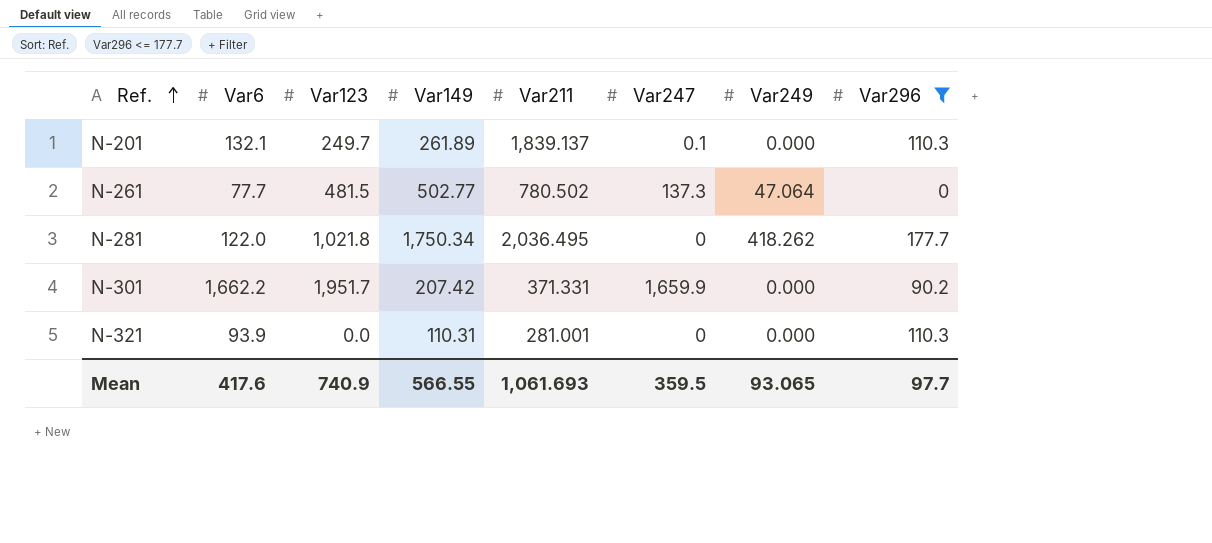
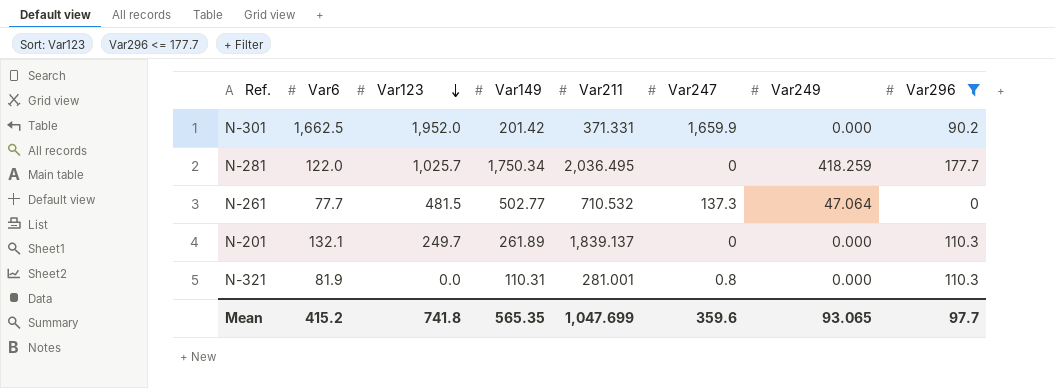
row order: Ref. ascending -> Var123 descending
N-301 | Var6: 1,662.2 -> 1,662.5
N-301 | Var123: 1,951.7 -> 1,952.0
N-301 | Var149: 207.42 -> 201.42
N-281 | Var123: 1,021.8 -> 1,025.7
N-281 | Var249: 418.262 -> 418.259
N-261 | Var211: 780.502 -> 710.532
N-201 | Var247: 0.1 -> 0
N-321 | Var6: 93.9 -> 81.9
N-321 | Var247: 0 -> 0.8
Mean | Var6: 417.6 -> 415.2
Mean | Var123: 740.9 -> 741.8
Mean | Var149: 566.55 -> 565.35
Mean | Var211: 1,061.693 -> 1,047.699
Mean | Var247: 359.5 -> 359.6

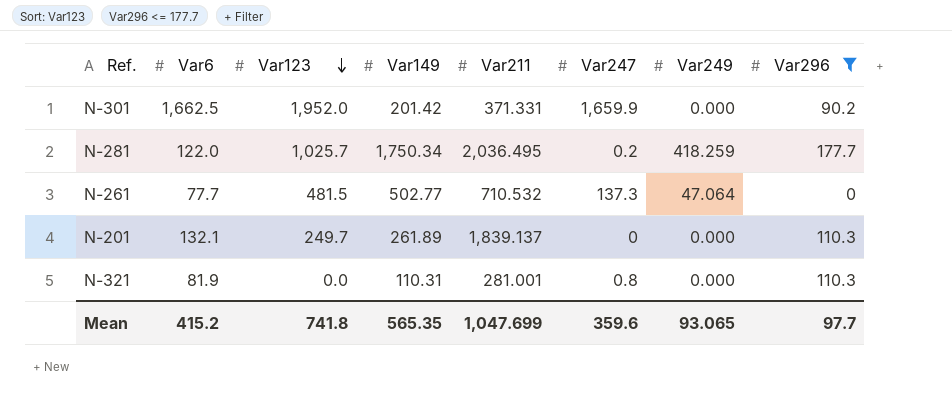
N-281 | Var247: 0 -> 0.2

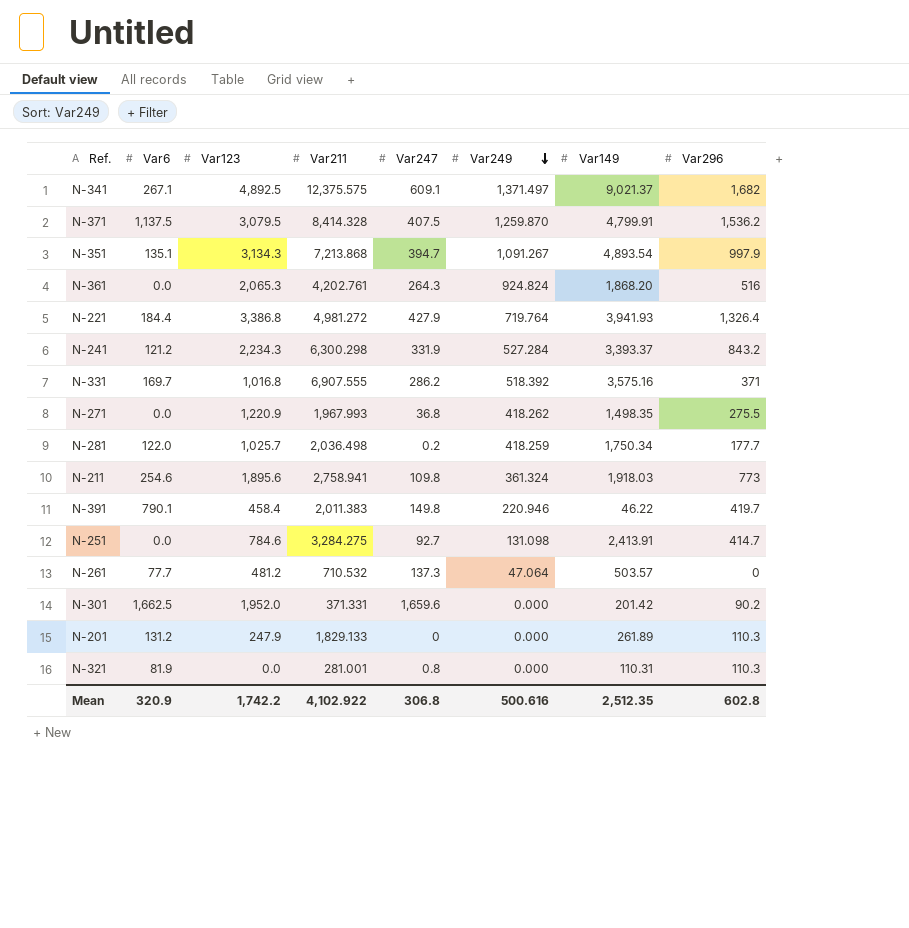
filter: Var296 <= 177.7 -> none
row order: Var123 descending -> Var249 descending
column Var149 | position: 4 -> 7
N-281 | Var211: 2,036.495 -> 2,036.498
N-261 | Var123: 481.5 -> 481.2
N-261 | Var149: 502.77 -> 503.57
N-301 | Var247: 1,659.9 -> 1,659.6
N-201 | Var6: 132.1 -> 131.2
N-201 | Var123: 249.7 -> 247.9
N-201 | Var211: 1,839.137 -> 1,829.133
Mean | Var6: 415.2 -> 320.9
Mean | Var123: 741.8 -> 1,742.2
Mean | Var211: 1,047.699 -> 4,102.922
Mean | Var247: 359.6 -> 306.8
Mean | Var249: 93.065 -> 500.616
Mean | Var149: 565.35 -> 2,512.35
Mean | Var296: 97.7 -> 602.8

